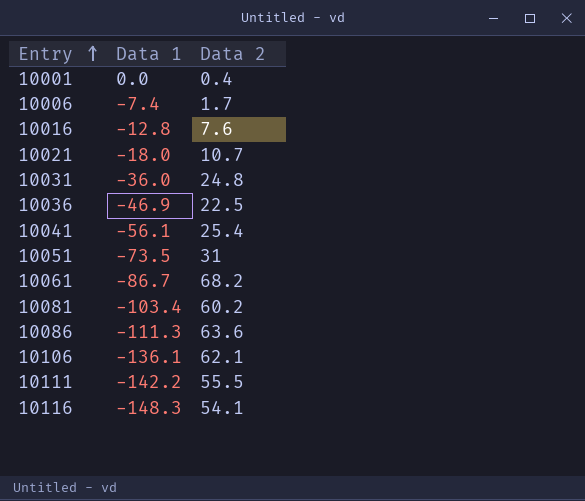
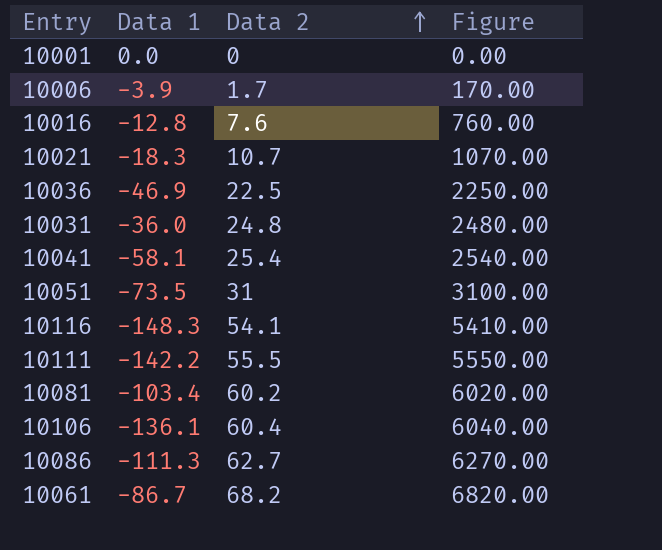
row order: Entry ascending -> Data 2 ascending
column Figure | formula: none -> [Data 2] * 100
10001 | Data 2: 0.4 -> 0
10006 | Data 1: -7.4 -> -3.9
10021 | Data 1: -18.0 -> -18.3
10041 | Data 1: -56.1 -> -58.1
10106 | Data 2: 62.1 -> 60.4
10086 | Data 2: 63.6 -> 62.7

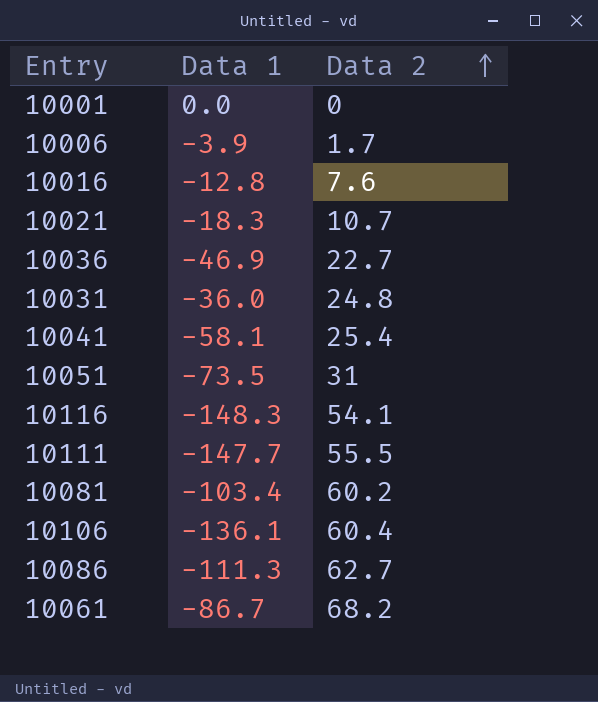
column Figure | formula: [Data 2] * 100 -> none
10036 | Data 2: 22.5 -> 22.7
10111 | Data 1: -142.2 -> -147.7

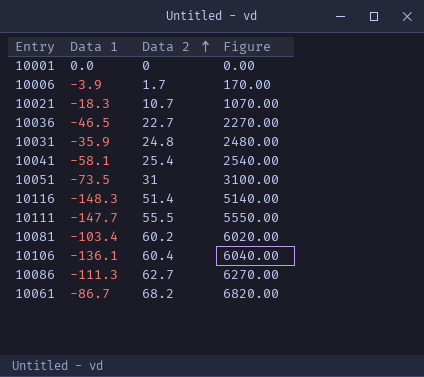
column Figure | formula: none -> [Data 2] * 100
row 10016: -12.8 | 7.6 -> none
10036 | Data 1: -46.9 -> -46.5
10031 | Data 1: -36.0 -> -35.9
10116 | Data 2: 54.1 -> 51.4

